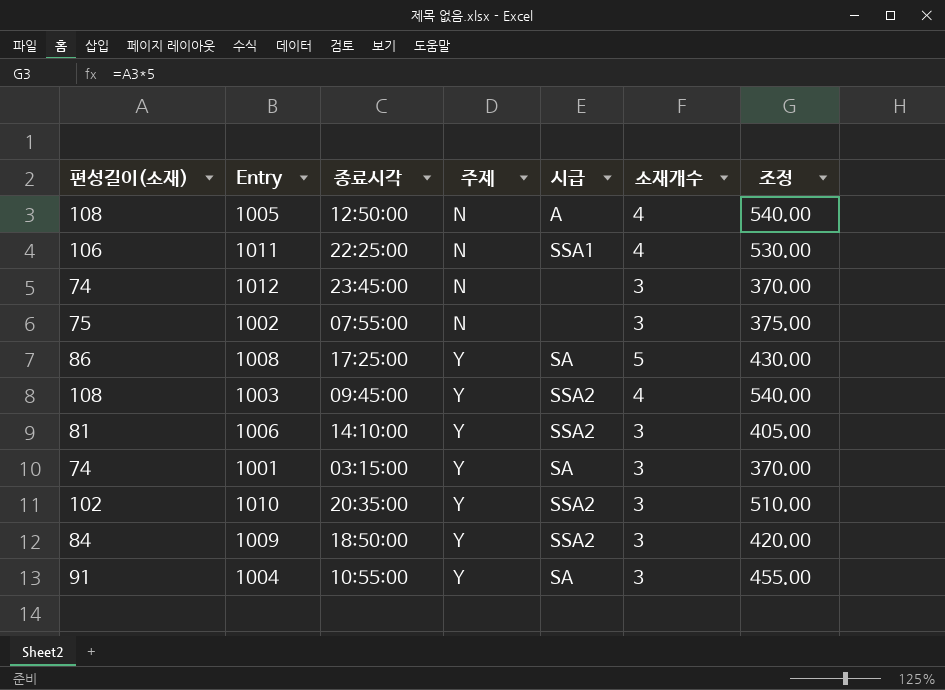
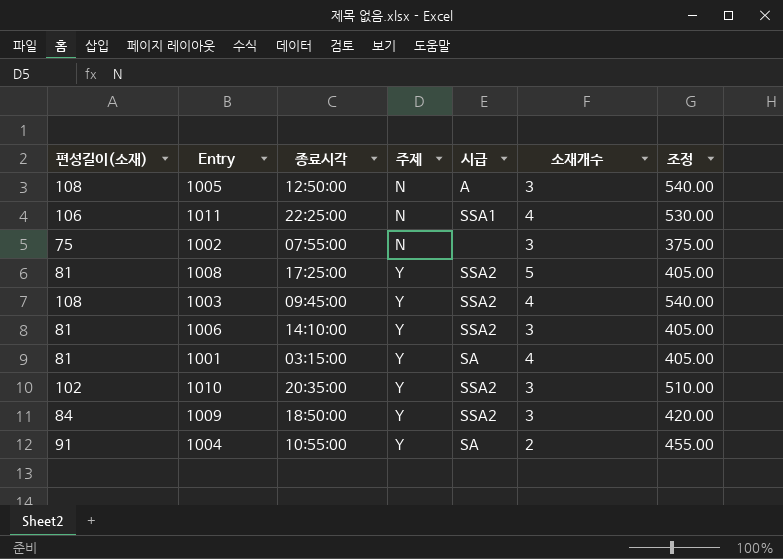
row 1012: 74 | 23:45:00 | N | none | 3 | 370.00 -> none
1005 | 소재개수: 4 -> 3
1008 | 편성길이(소재): 86 -> 81
1008 | 시급: SA -> SSA2
1008 | 조정: 430.00 -> 405.00
1001 | 편성길이(소재): 74 -> 81
1001 | 소재개수: 3 -> 4
1001 | 조정: 370.00 -> 405.00
1004 | 소재개수: 3 -> 2

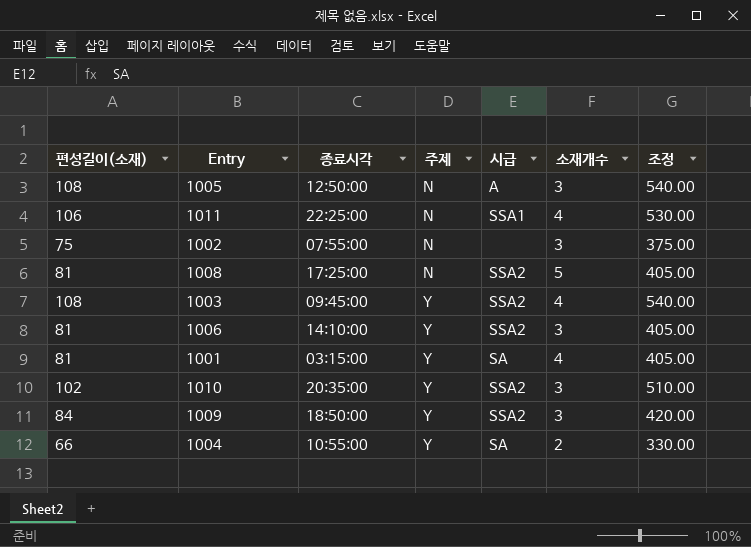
1008 | 주제: Y -> N
1004 | 편성길이(소재): 91 -> 66
1004 | 조정: 455.00 -> 330.00

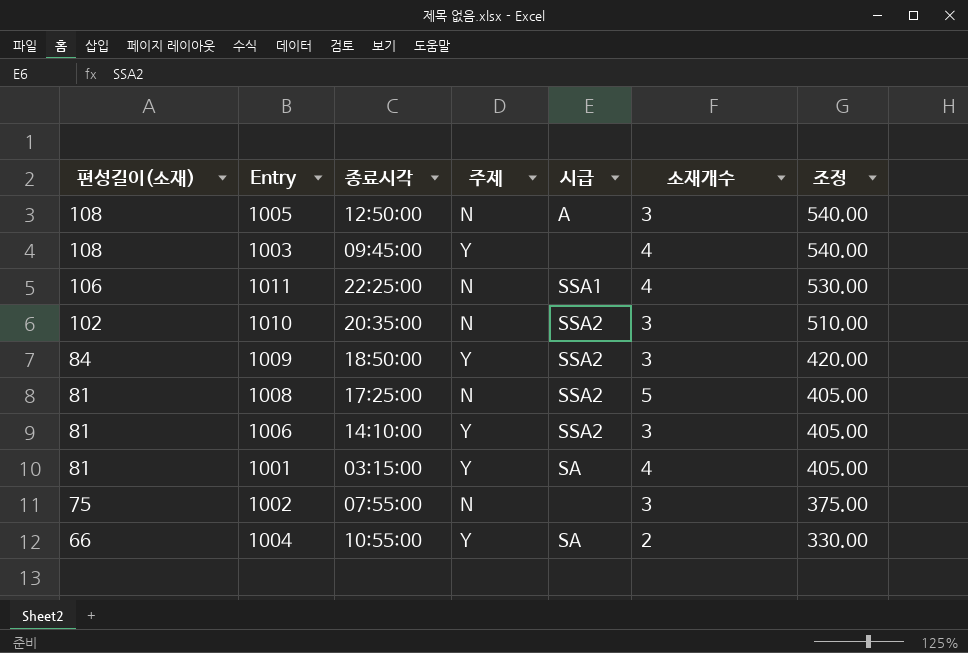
row order: 주제 ascending -> 편성길이(소재) descending
1003 | 시급: SSA2 -> none
1010 | 주제: Y -> N

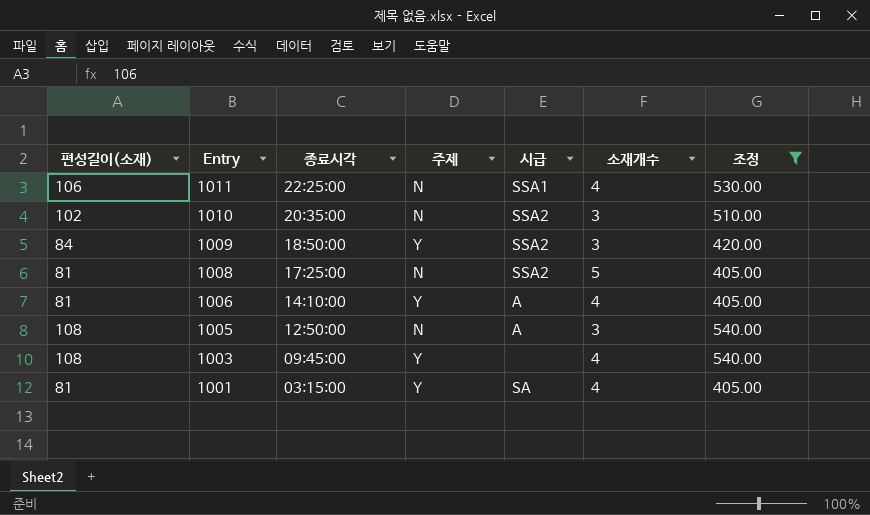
filter: none -> 조정 >= 405.00
row order: 편성길이(소재) descending -> Entry descending
1006 | 시급: SSA2 -> A
1006 | 소재개수: 3 -> 4

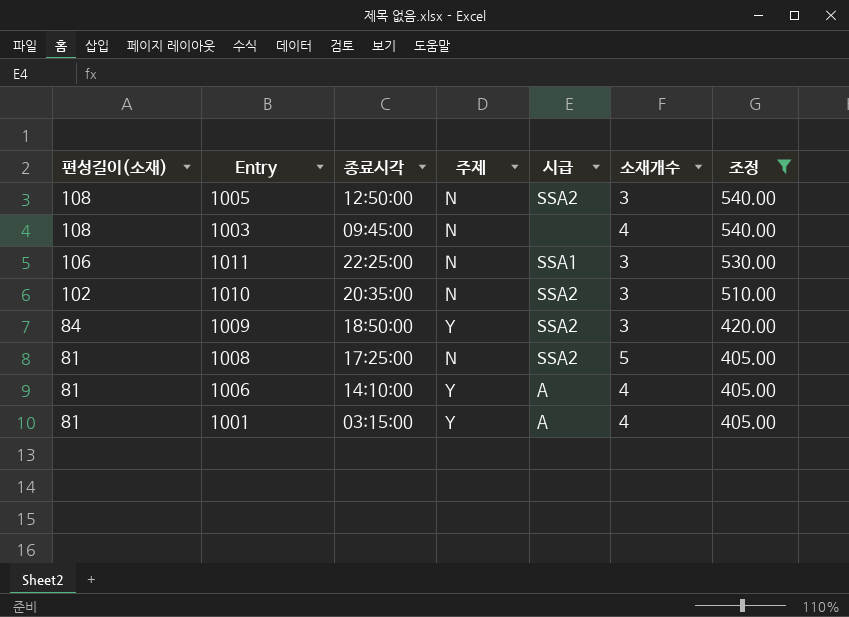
row order: Entry descending -> 편성길이(소재) descending
1005 | 시급: A -> SSA2
1003 | 주제: Y -> N
1011 | 소재개수: 4 -> 3
1001 | 시급: SA -> A

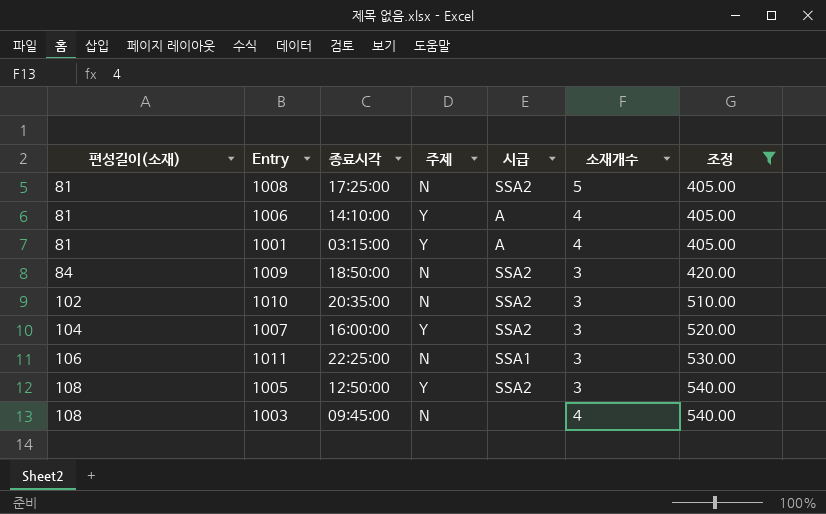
row order: 편성길이(소재) descending -> 편성길이(소재) ascending
1009 | 주제: Y -> N
row 1007: none -> 104 | 16:00:00 | Y | SSA2 | 3 | 520.00
1005 | 주제: N -> Y

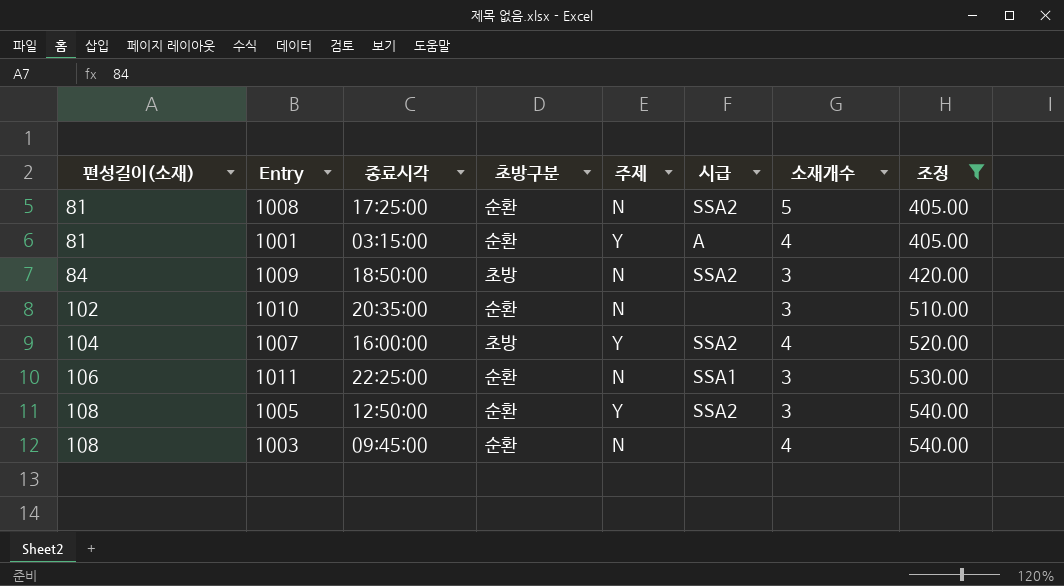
column 초방구분 | position: none -> 4
row 1006: 81 | 14:10:00 | Y | A | 4 | 405.00 -> none
1010 | 시급: SSA2 -> none
1007 | 소재개수: 3 -> 4

